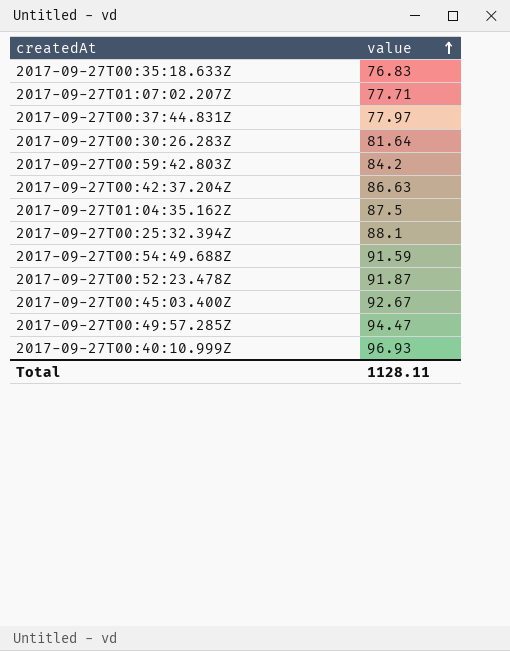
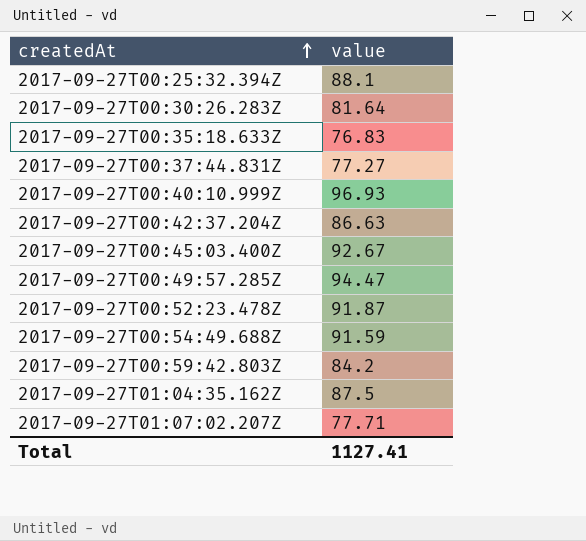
row order: value ascending -> createdAt ascending
2017-09-27T00:37:44.831Z | value: 77.97 -> 77.27
Total | value: 1128.11 -> 1127.41

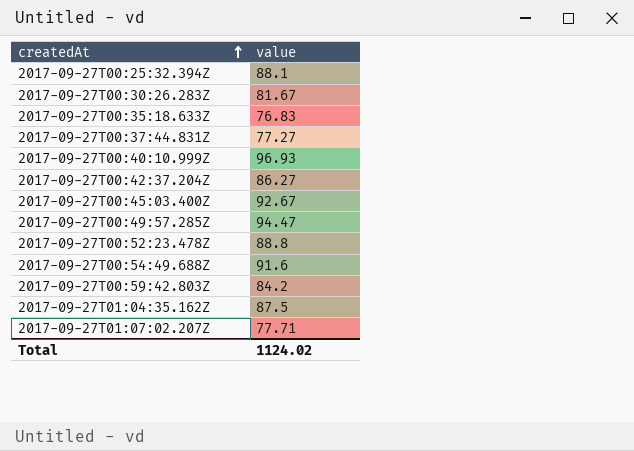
2017-09-27T00:30:26.283Z | value: 81.64 -> 81.67
2017-09-27T00:42:37.204Z | value: 86.63 -> 86.27
2017-09-27T00:52:23.478Z | value: 91.87 -> 88.8
2017-09-27T00:54:49.688Z | value: 91.59 -> 91.6
Total | value: 1127.41 -> 1124.02

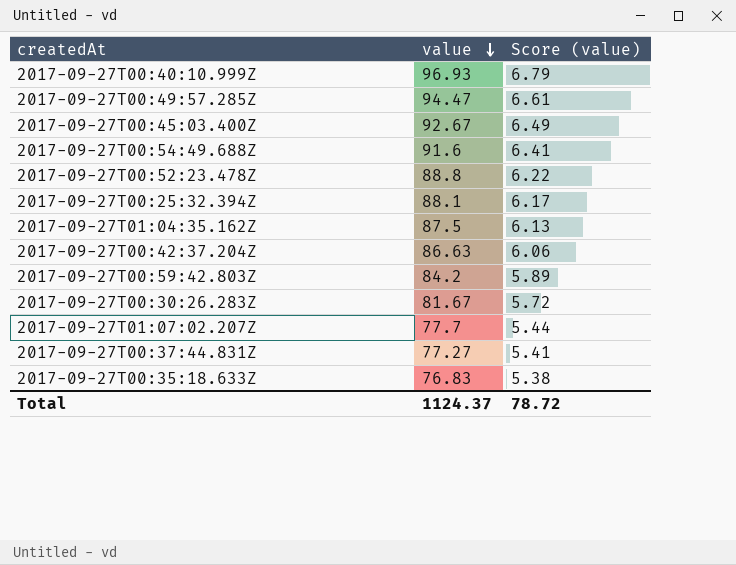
row order: createdAt ascending -> value descending
column Score (value) | formula: none -> [value] * 0.07
2017-09-27T00:42:37.204Z | value: 86.27 -> 86.63
2017-09-27T01:07:02.207Z | value: 77.71 -> 77.7
Total | value: 1124.02 -> 1124.37

